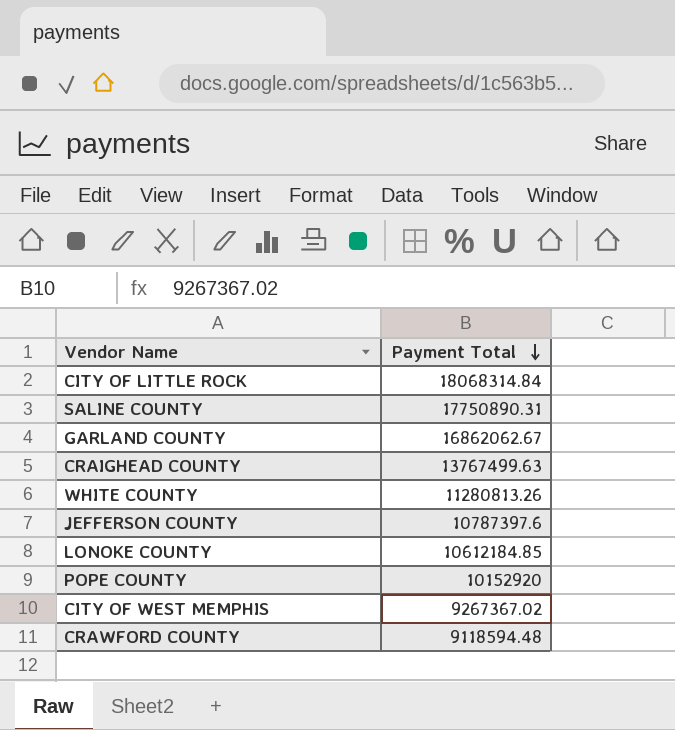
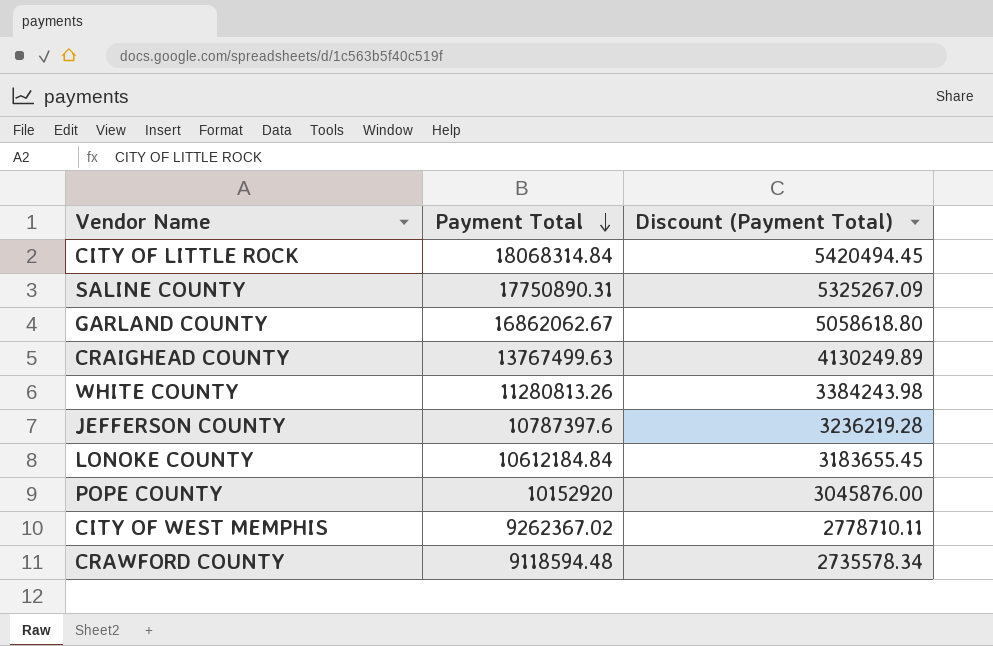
column Discount (Payment Total) | formula: none -> [Payment Total] * 0.3
LONOKE COUNTY | Payment Total: 10612184.85 -> 10612184.84
CITY OF WEST MEMPHIS | Payment Total: 9267367.02 -> 9262367.02

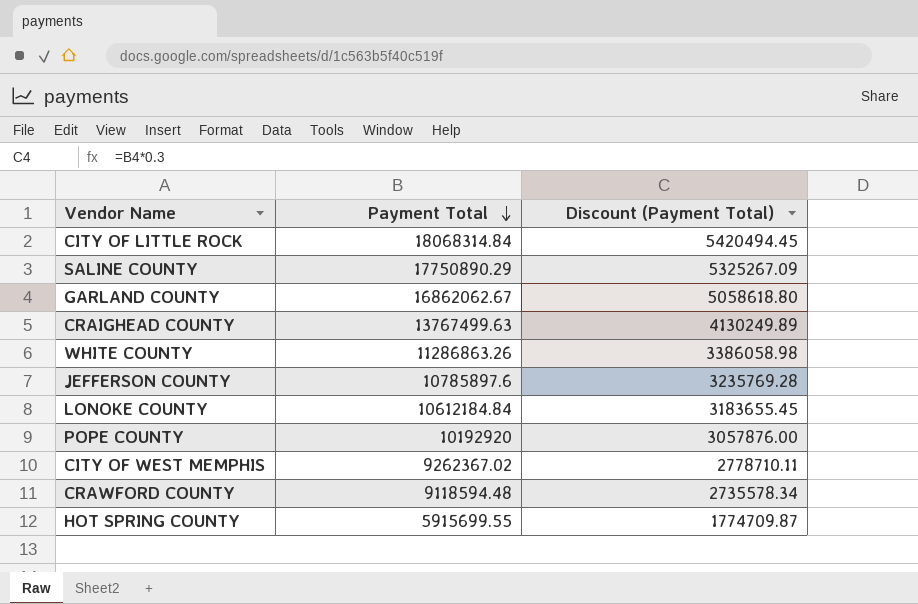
SALINE COUNTY | Payment Total: 17750890.31 -> 17750890.29
WHITE COUNTY | Payment Total: 11280813.26 -> 11286863.26
WHITE COUNTY | Discount (Payment Total): 3384243.98 -> 3386058.98
JEFFERSON COUNTY | Payment Total: 10787397.6 -> 10785897.6
JEFFERSON COUNTY | Discount (Payment Total): 3236219.28 -> 3235769.28
POPE COUNTY | Payment Total: 10152920 -> 10192920
POPE COUNTY | Discount (Payment Total): 3045876.00 -> 3057876.00
row HOT SPRING COUNTY: none -> 5915699.55 | 1774709.87

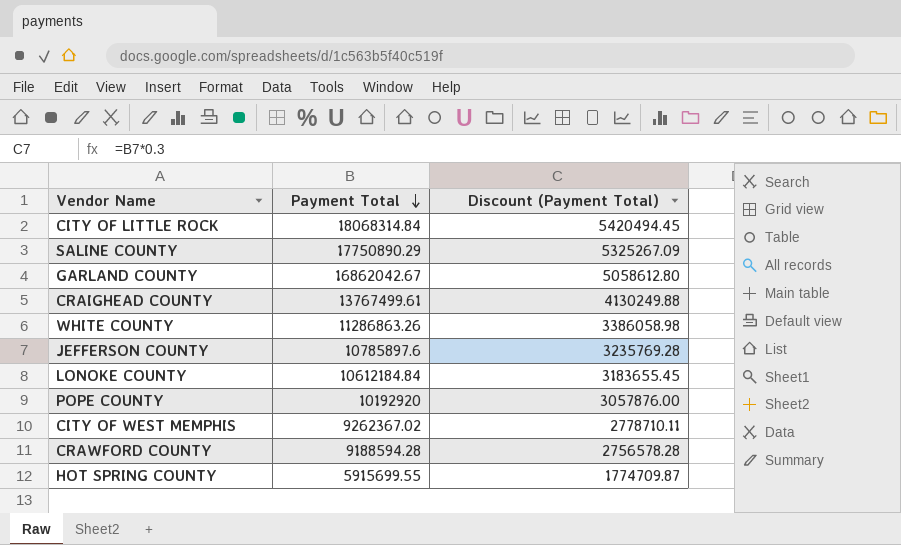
GARLAND COUNTY | Payment Total: 16862062.67 -> 16862042.67
GARLAND COUNTY | Discount (Payment Total): 5058618.80 -> 5058612.80
CRAIGHEAD COUNTY | Payment Total: 13767499.63 -> 13767499.61
CRAIGHEAD COUNTY | Discount (Payment Total): 4130249.89 -> 4130249.88
CRAWFORD COUNTY | Payment Total: 9118594.48 -> 9188594.28
CRAWFORD COUNTY | Discount (Payment Total): 2735578.34 -> 2756578.28

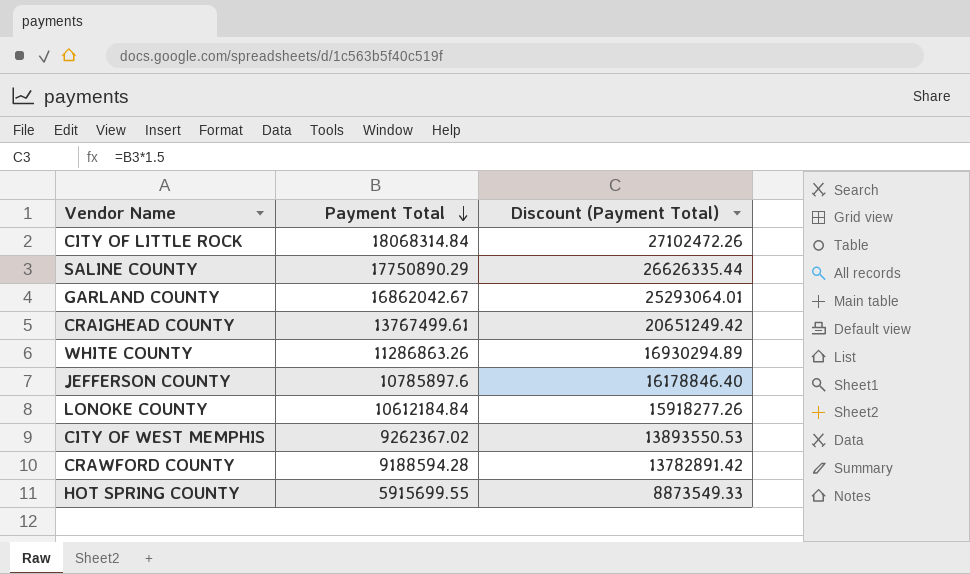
column Discount (Payment Total) | formula: [Payment Total] * 0.3 -> [Payment Total] * 1.5
row POPE COUNTY: 10192920 | 3057876.00 -> none

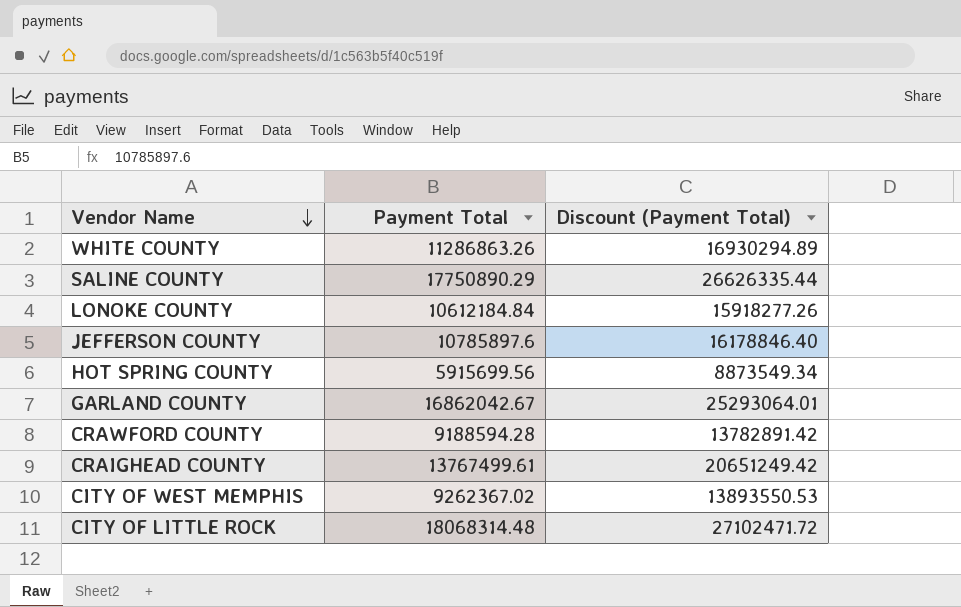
row order: Payment Total descending -> Vendor Name descending
HOT SPRING COUNTY | Payment Total: 5915699.55 -> 5915699.56
HOT SPRING COUNTY | Discount (Payment Total): 8873549.33 -> 8873549.34
CITY OF LITTLE ROCK | Payment Total: 18068314.84 -> 18068314.48
CITY OF LITTLE ROCK | Discount (Payment Total): 27102472.26 -> 27102471.72

